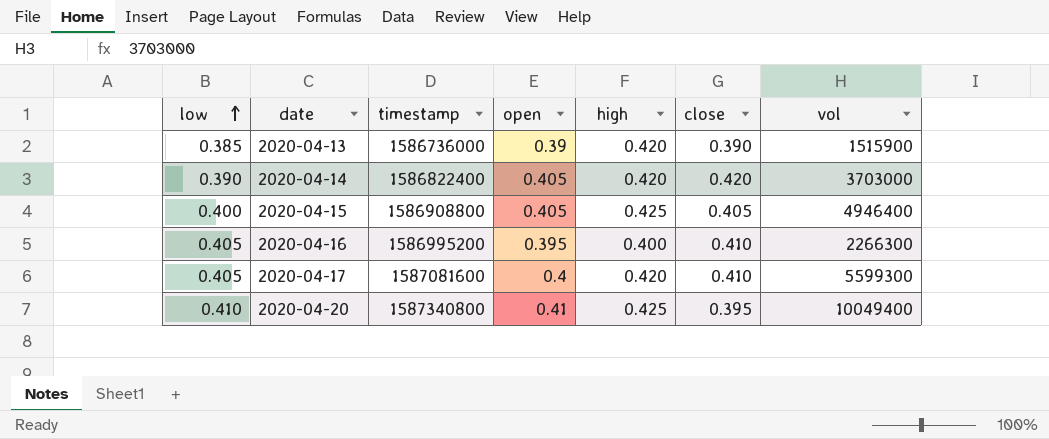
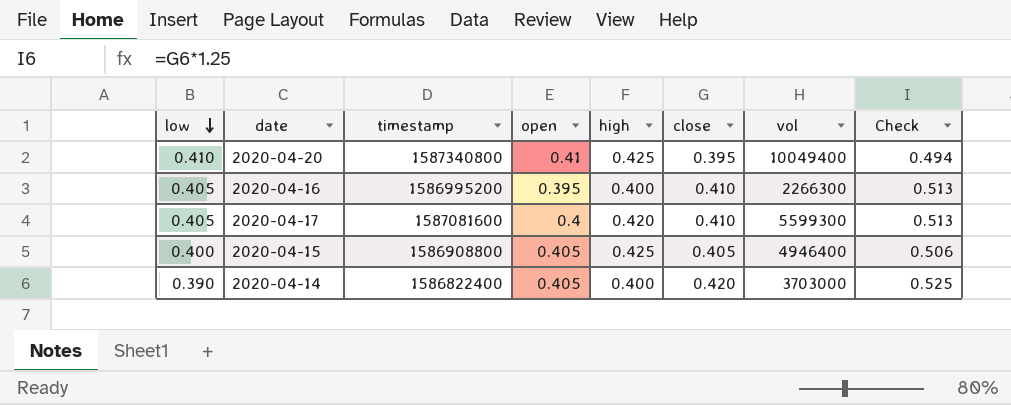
row order: low ascending -> low descending
column Check | formula: none -> [close] * 1.25
row 2020-04-13: 0.385 | 1586736000 | 0.39 | 0.420 | 0.390 | 1515900 -> none
2020-04-14 | high: 0.420 -> 0.400

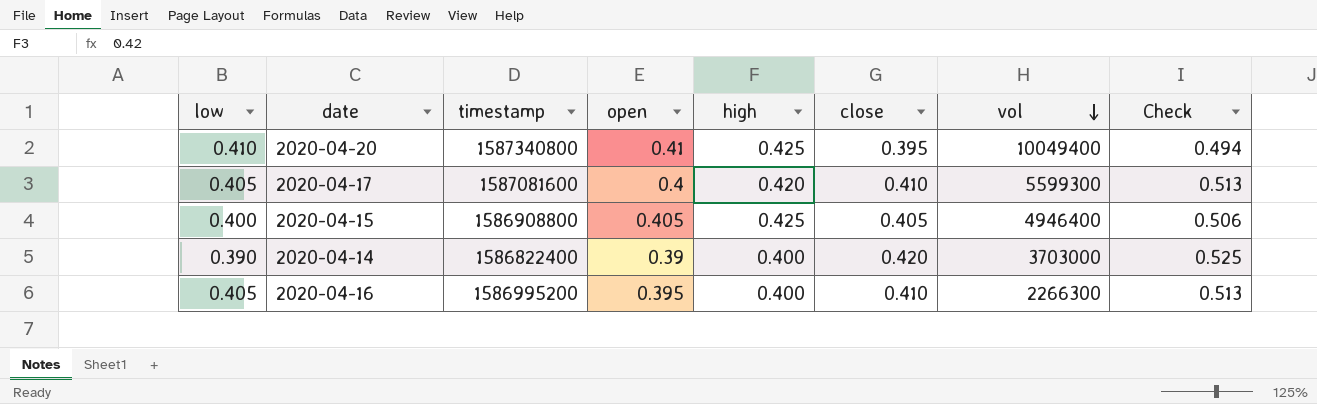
row order: low descending -> vol descending
2020-04-14 | open: 0.405 -> 0.39

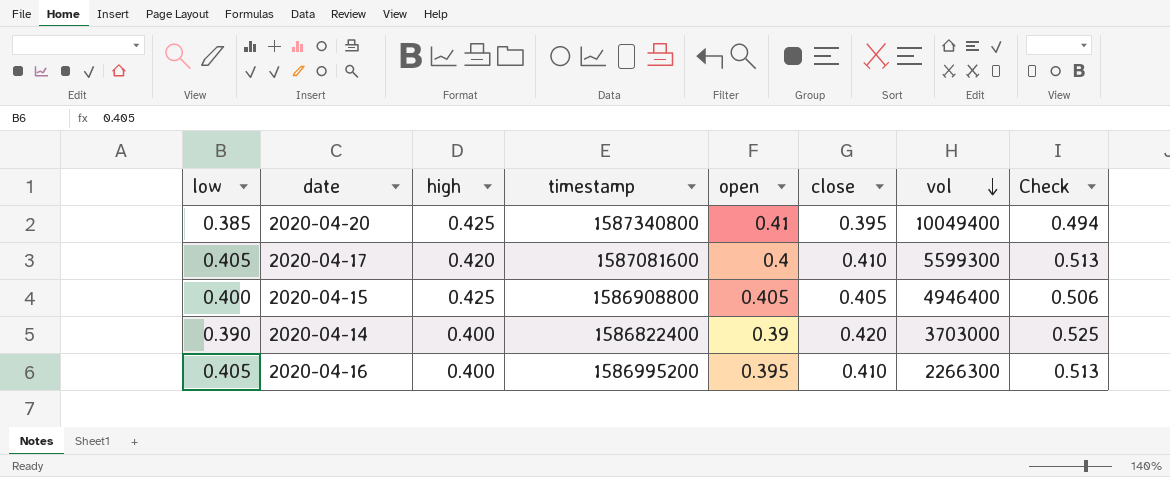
column high | position: 5 -> 3
2020-04-20 | low: 0.410 -> 0.385

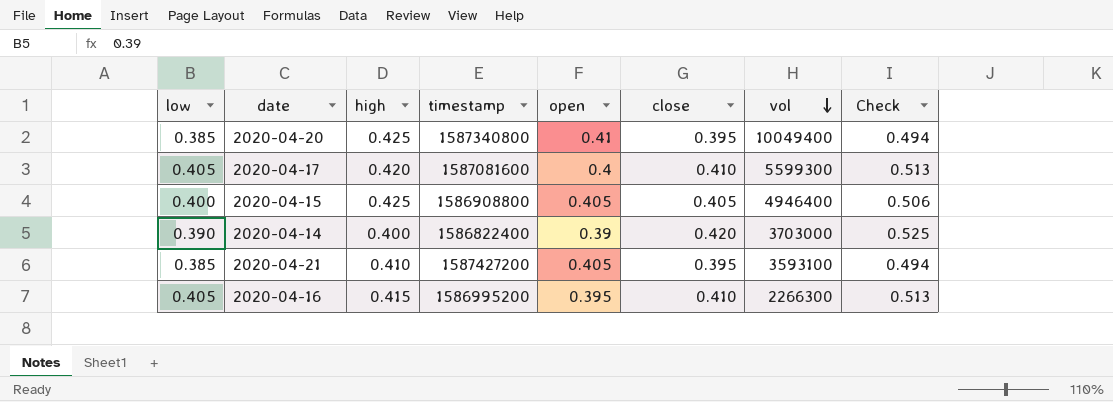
row 2020-04-21: none -> 0.385 | 0.410 | 1587427200 | 0.405 | 0.395 | 3593100 | 0.494
2020-04-16 | high: 0.400 -> 0.415

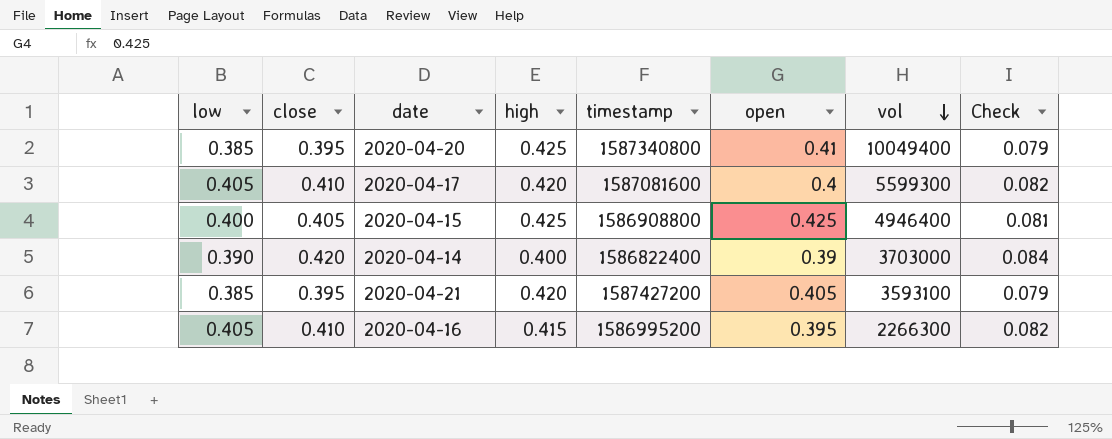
column close | position: 6 -> 2
column Check | formula: [close] * 1.25 -> [close] * 0.2
2020-04-15 | open: 0.405 -> 0.425
2020-04-21 | high: 0.410 -> 0.420

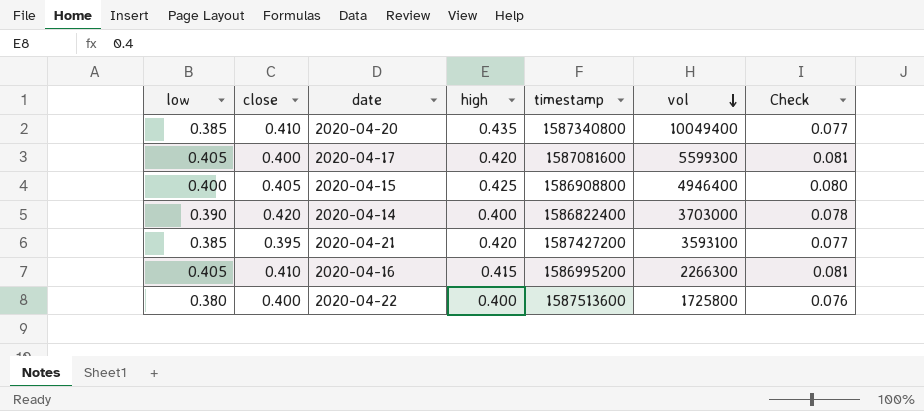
column open | position: 6 -> none
column Check | formula: [close] * 0.2 -> [low] * 0.2
2020-04-20 | close: 0.395 -> 0.410
2020-04-20 | high: 0.425 -> 0.435
2020-04-17 | close: 0.410 -> 0.400
row 2020-04-22: none -> 0.380 | 0.400 | 0.400 | 1587513600 | 1725800 | 0.076

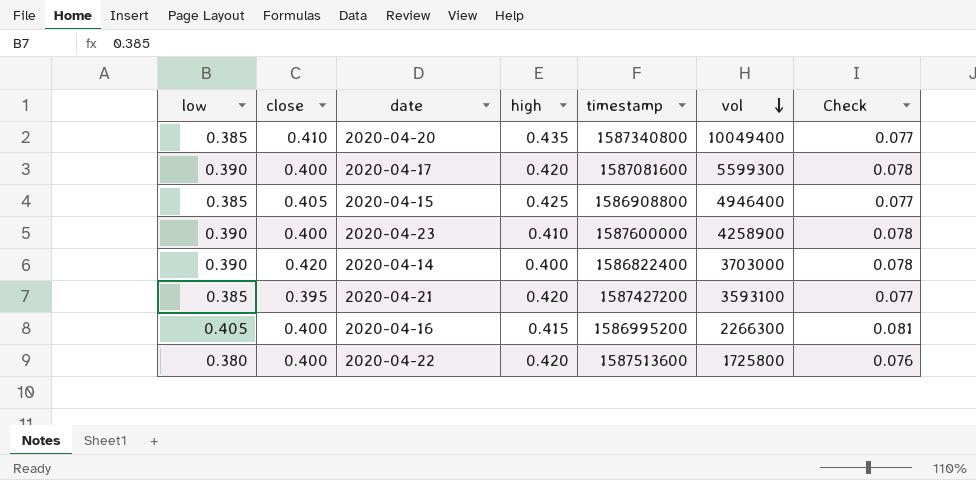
2020-04-17 | low: 0.405 -> 0.390
2020-04-17 | Check: 0.081 -> 0.078
2020-04-15 | low: 0.400 -> 0.385
2020-04-15 | Check: 0.080 -> 0.077
row 2020-04-23: none -> 0.390 | 0.400 | 0.410 | 1587600000 | 4258900 | 0.078
2020-04-16 | close: 0.410 -> 0.400
2020-04-22 | high: 0.400 -> 0.420

